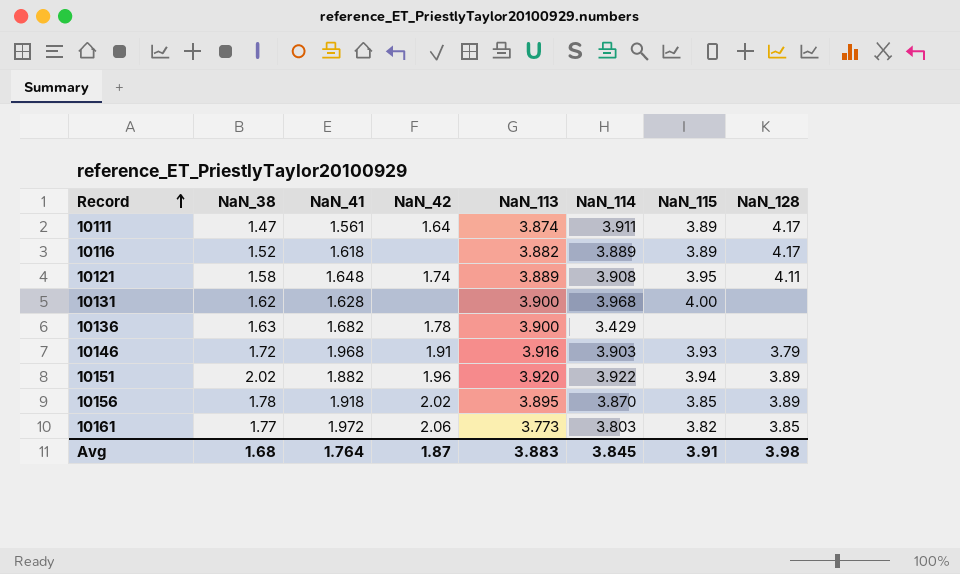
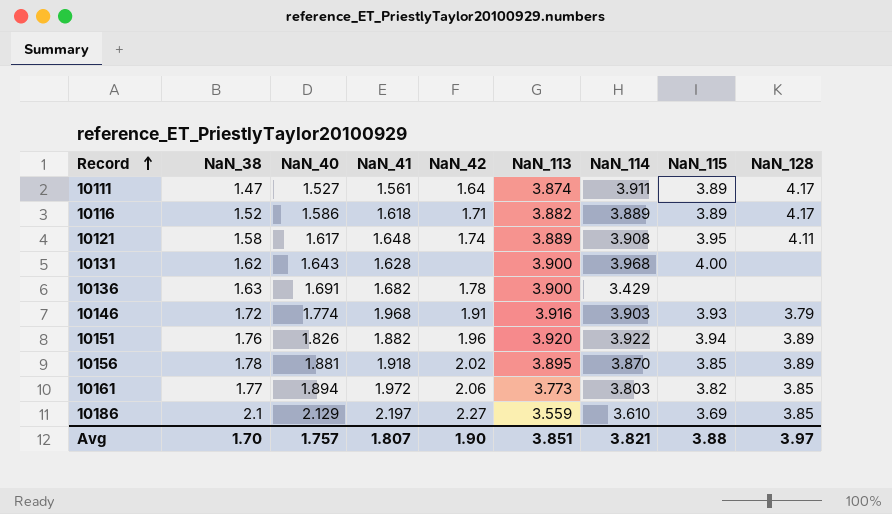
column NaN_40 | position: none -> 3
10116 | NaN_42: none -> 1.71
10151 | NaN_38: 2.02 -> 1.76
row 10186: none -> 2.1 | 2.129 | 2.197 | 2.27 | 3.559 | 3.610 | 3.69 | 3.85
Avg | NaN_38: 1.68 -> 1.70
Avg | NaN_41: 1.764 -> 1.807
Avg | NaN_42: 1.87 -> 1.90
Avg | NaN_113: 3.883 -> 3.851
Avg | NaN_114: 3.845 -> 3.821
Avg | NaN_115: 3.91 -> 3.88
Avg | NaN_128: 3.98 -> 3.97

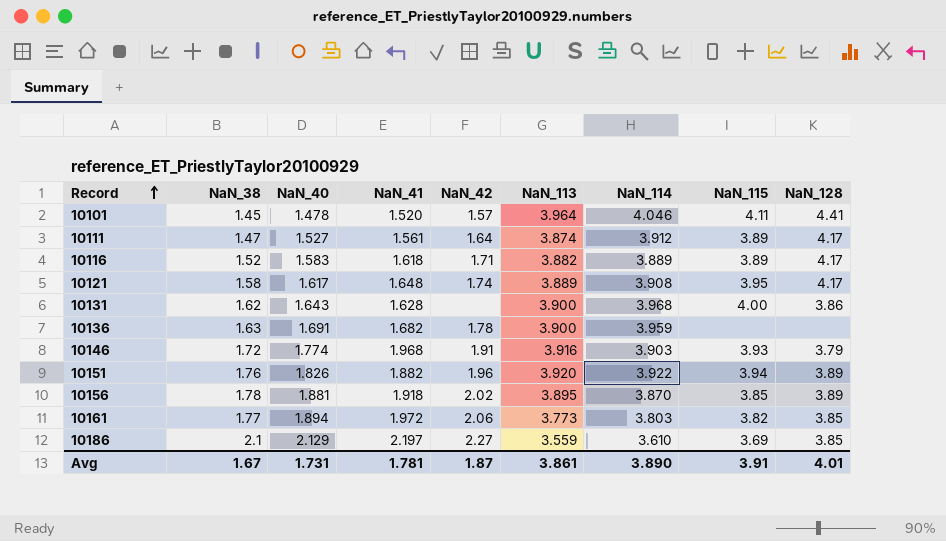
row 10101: none -> 1.45 | 1.478 | 1.520 | 1.57 | 3.964 | 4.046 | 4.11 | 4.41
10111 | NaN_114: 3.911 -> 3.912
10116 | NaN_40: 1.586 -> 1.583
10121 | NaN_128: 4.11 -> 4.17
10131 | NaN_128: none -> 3.86
10136 | NaN_114: 3.429 -> 3.959
Avg | NaN_38: 1.70 -> 1.67
Avg | NaN_40: 1.757 -> 1.731
Avg | NaN_41: 1.807 -> 1.781
Avg | NaN_42: 1.90 -> 1.87
Avg | NaN_113: 3.851 -> 3.861
Avg | NaN_114: 3.821 -> 3.890
Avg | NaN_115: 3.88 -> 3.91
Avg | NaN_128: 3.97 -> 4.01

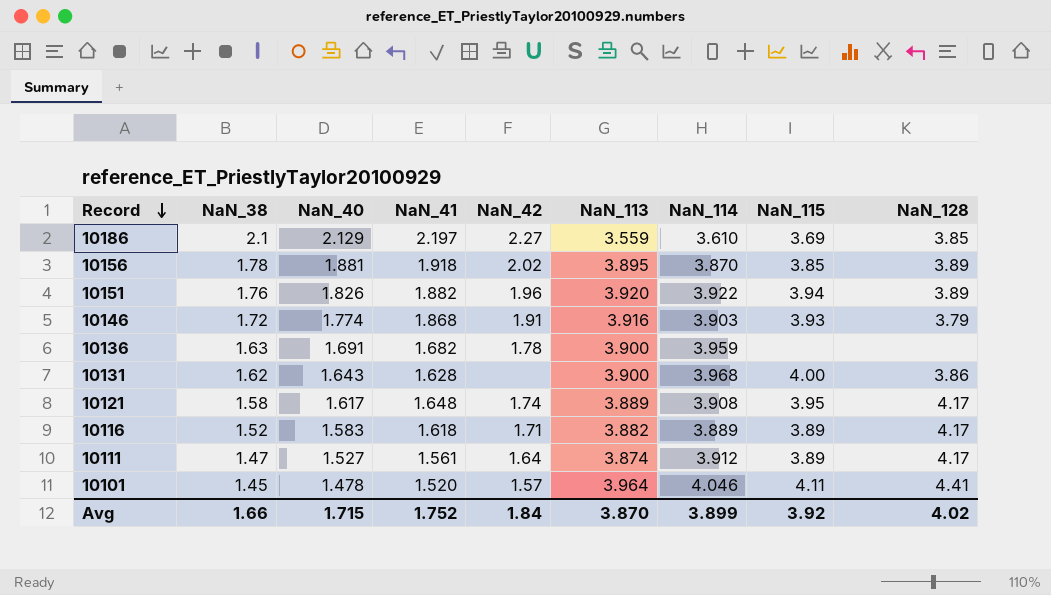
row order: Record ascending -> Record descending
row 10161: 1.77 | 1.894 | 1.972 | 2.06 | 3.773 | 3.803 | 3.82 | 3.85 -> none
10146 | NaN_41: 1.968 -> 1.868
Avg | NaN_38: 1.67 -> 1.66
Avg | NaN_40: 1.731 -> 1.715
Avg | NaN_41: 1.781 -> 1.752
Avg | NaN_42: 1.87 -> 1.84
Avg | NaN_113: 3.861 -> 3.870
Avg | NaN_114: 3.890 -> 3.899
Avg | NaN_115: 3.91 -> 3.92
Avg | NaN_128: 4.01 -> 4.02

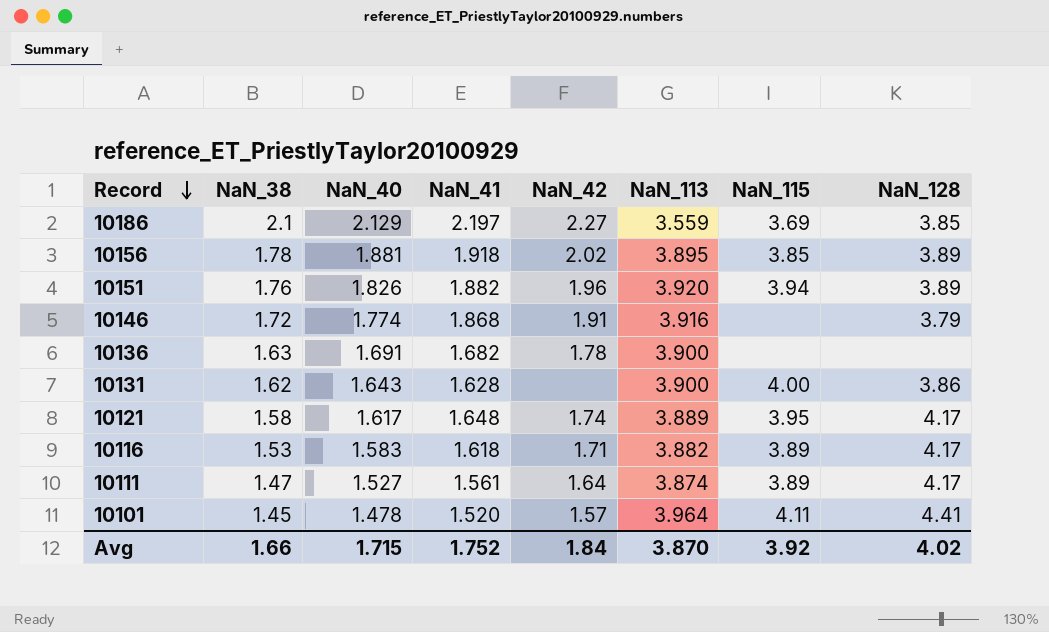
column NaN_114 | position: 7 -> none
10146 | NaN_115: 3.93 -> none
10116 | NaN_38: 1.52 -> 1.53

